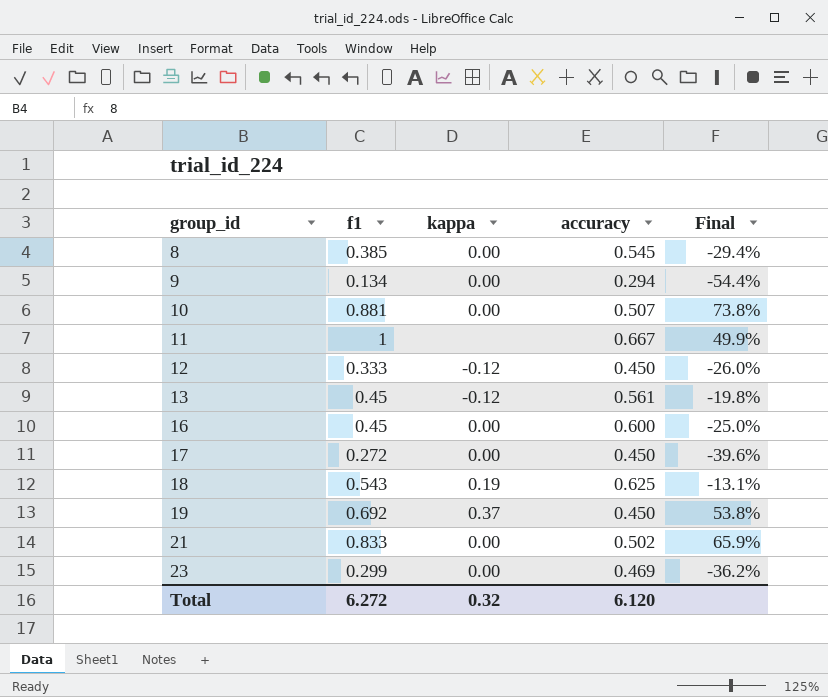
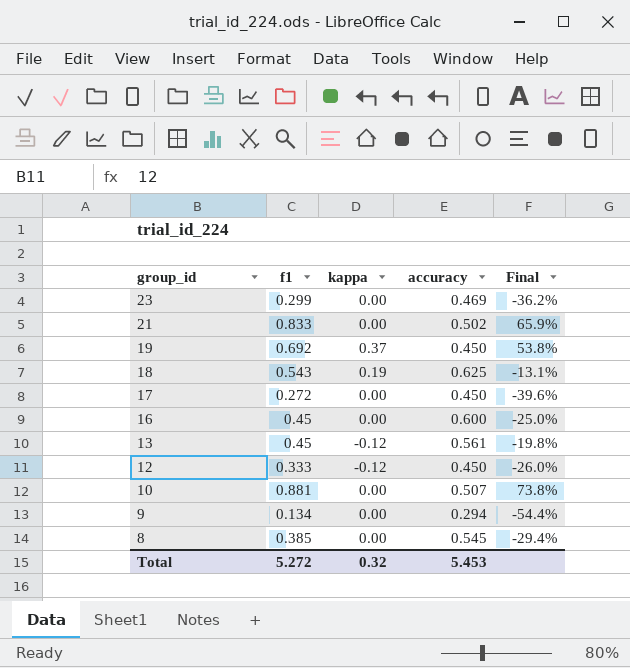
row order: group_id ascending -> group_id descending
row 11: 1 | none | 0.667 | 49.9% -> none
Total | f1: 6.272 -> 5.272
Total | accuracy: 6.120 -> 5.453

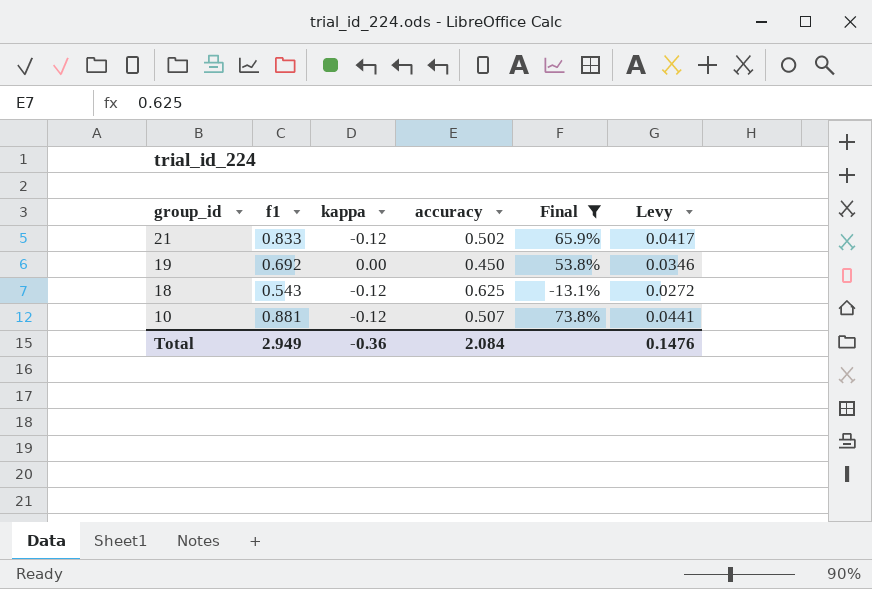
filter: none -> Final >= -13.1%
column Levy | formula: none -> [f1] * 0.05
21 | kappa: 0.00 -> -0.12
19 | kappa: 0.37 -> 0.00
18 | kappa: 0.19 -> -0.12
10 | kappa: 0.00 -> -0.12
Total | f1: 5.272 -> 2.949
Total | kappa: 0.32 -> -0.36
Total | accuracy: 5.453 -> 2.084

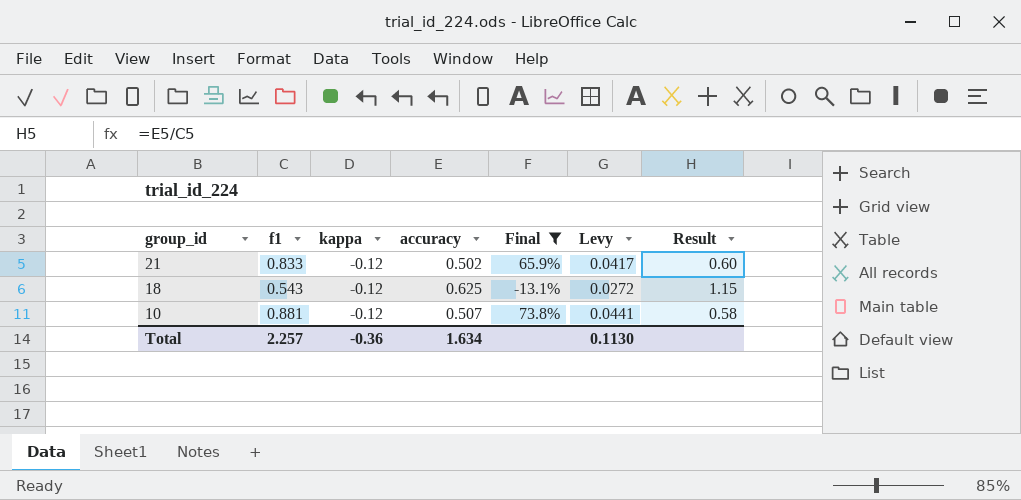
column Result | formula: none -> [accuracy] / [f1]
row 19: 0.692 | 0.00 | 0.450 | 53.8% | 0.0346 -> none
Total | f1: 2.949 -> 2.257
Total | accuracy: 2.084 -> 1.634
Total | Levy: 0.1476 -> 0.1130

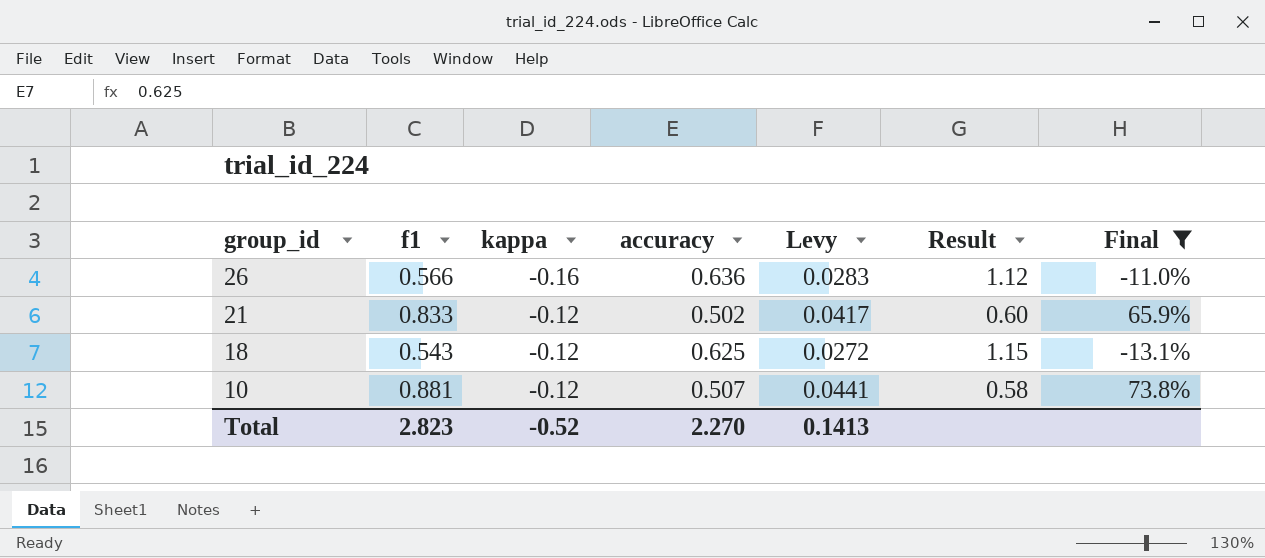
column Final | position: 5 -> 7
row 26: none -> 0.566 | -0.16 | 0.636 | 0.0283 | 1.12 | -11.0%
Total | f1: 2.257 -> 2.823
Total | kappa: -0.36 -> -0.52
Total | accuracy: 1.634 -> 2.270
Total | Levy: 0.1130 -> 0.1413

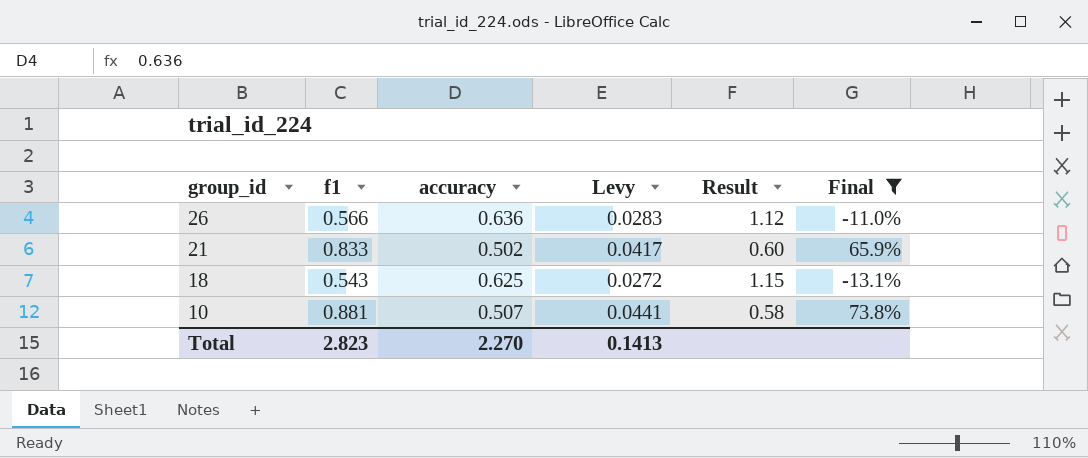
column kappa | position: 3 -> none

